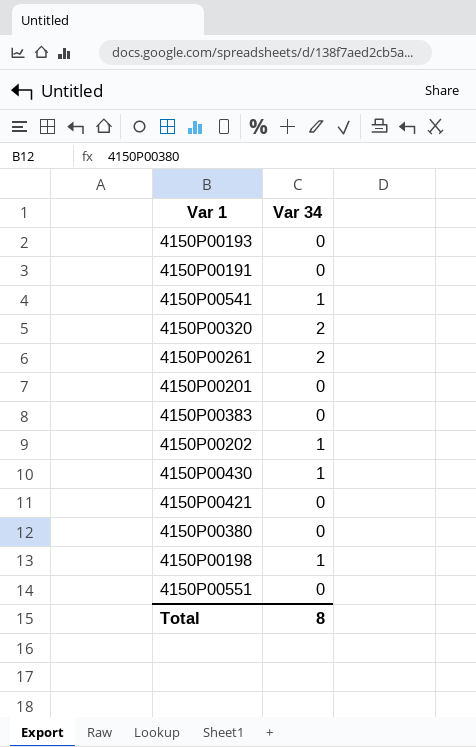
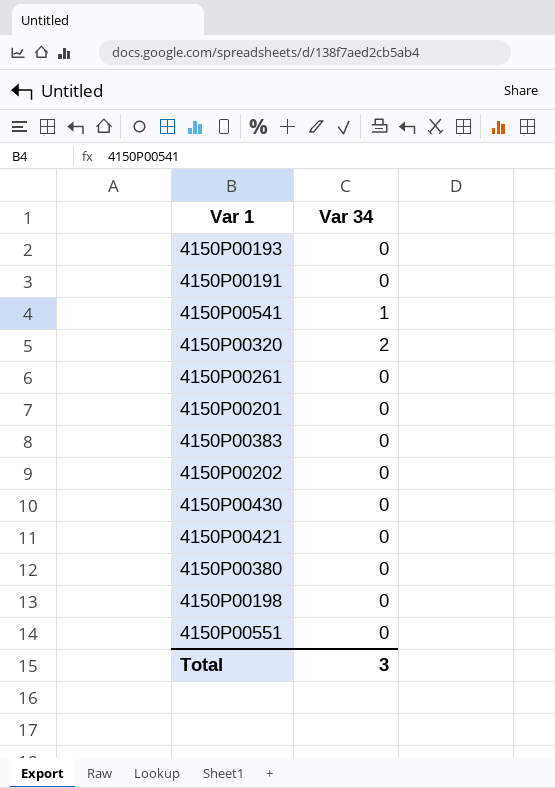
4150P00261 | Var 34: 2 -> 0
4150P00202 | Var 34: 1 -> 0
4150P00430 | Var 34: 1 -> 0
4150P00198 | Var 34: 1 -> 0
Total | Var 34: 8 -> 3

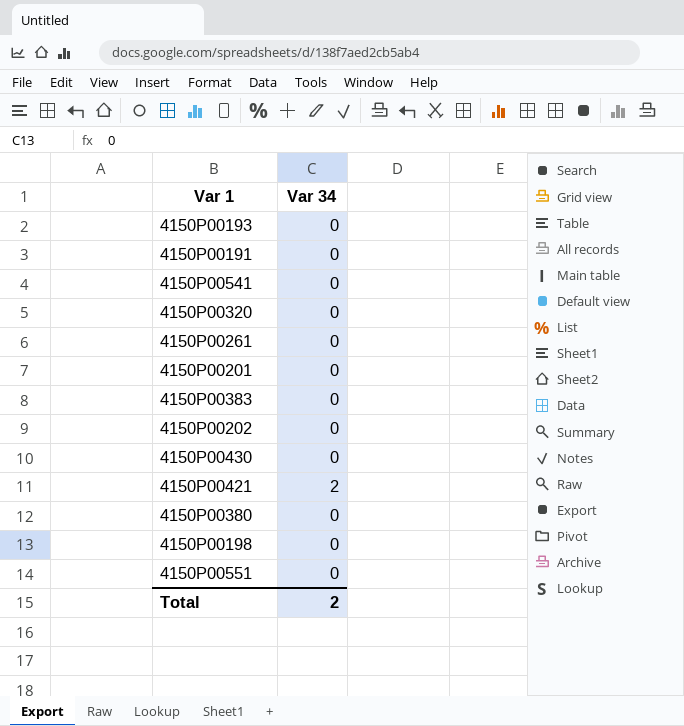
4150P00541 | Var 34: 1 -> 0
4150P00320 | Var 34: 2 -> 0
4150P00421 | Var 34: 0 -> 2
Total | Var 34: 3 -> 2

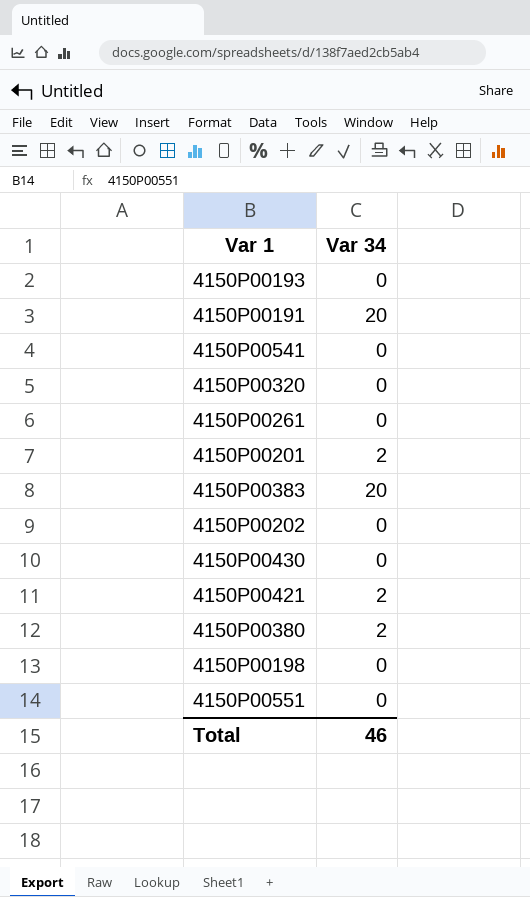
4150P00191 | Var 34: 0 -> 20
4150P00201 | Var 34: 0 -> 2
4150P00383 | Var 34: 0 -> 20
4150P00380 | Var 34: 0 -> 2
Total | Var 34: 2 -> 46

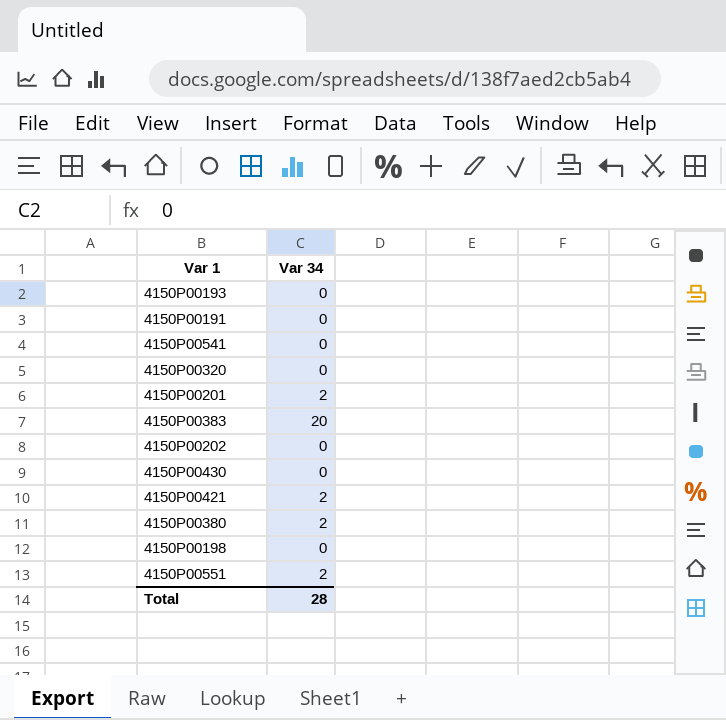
row 4150P00261: 0 -> none
4150P00191 | Var 34: 20 -> 0
4150P00551 | Var 34: 0 -> 2
Total | Var 34: 46 -> 28

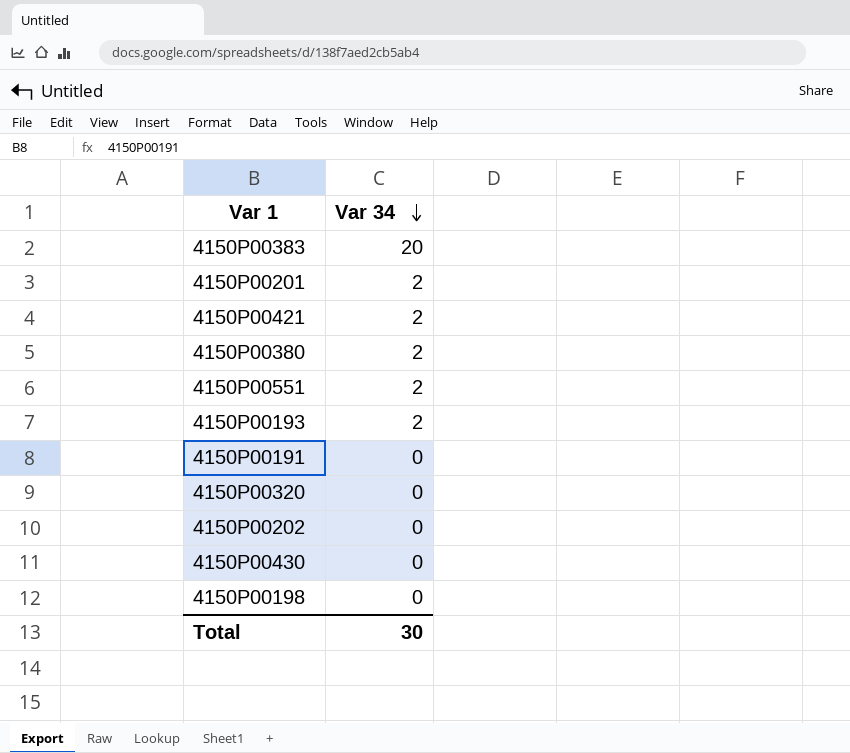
row order: none -> Var 34 descending
row 4150P00541: 0 -> none
4150P00193 | Var 34: 0 -> 2
Total | Var 34: 28 -> 30

